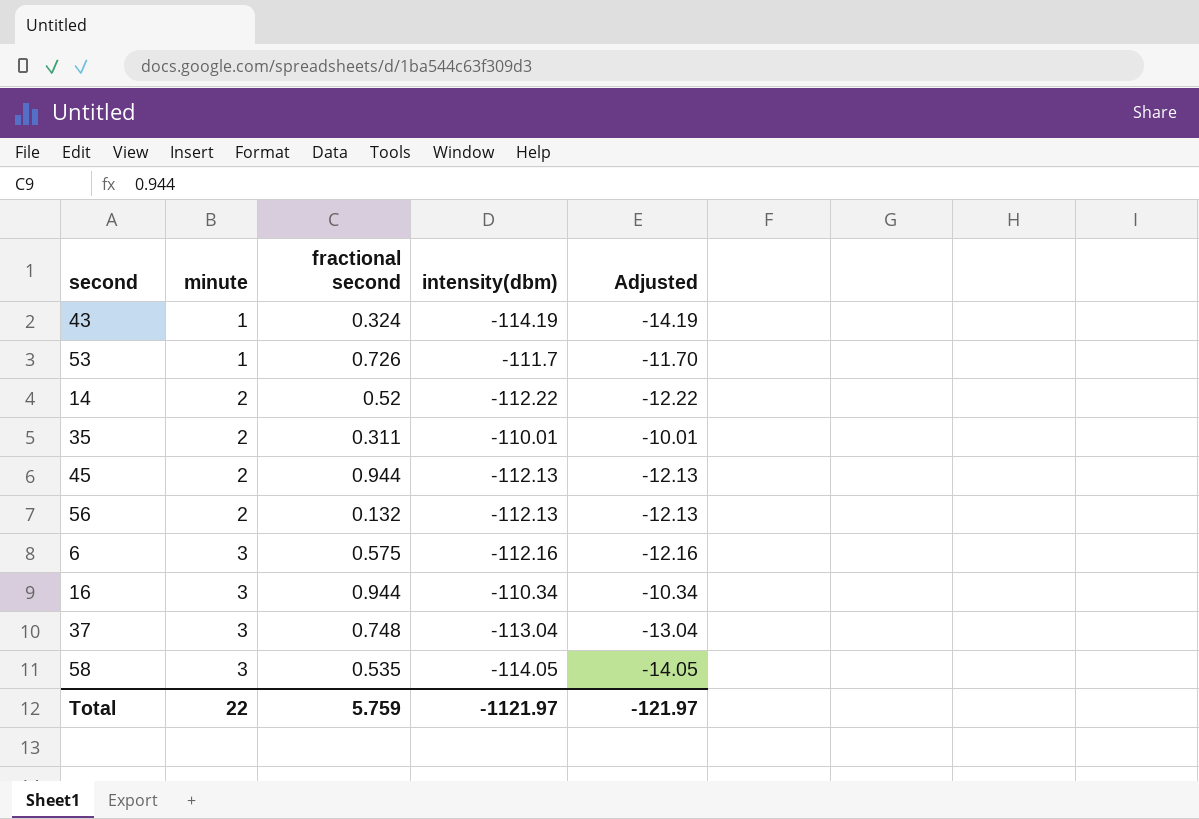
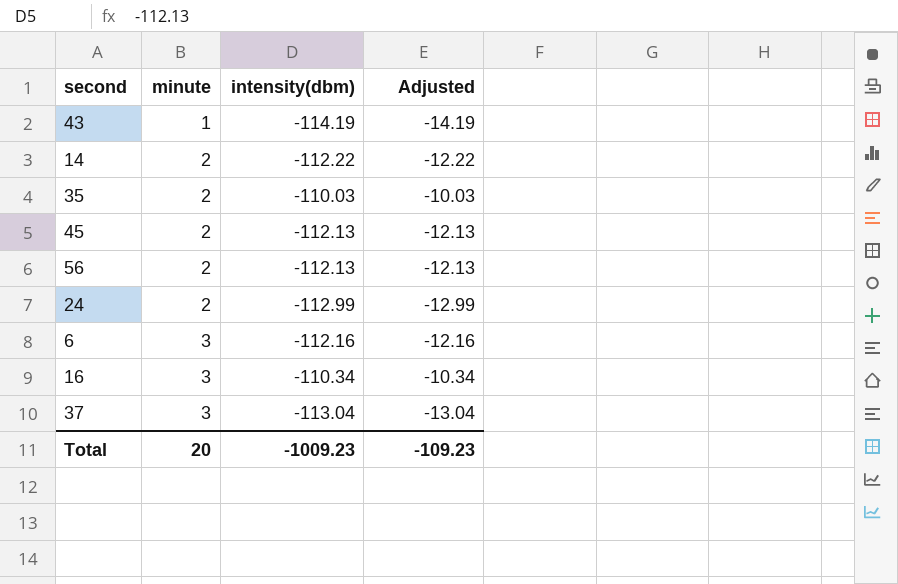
column fractional second | position: 3 -> none
row 53: 1 | 0.726 | -111.7 | -11.70 -> none
row 58: 3 | 0.535 | -114.05 | -14.05 -> none
35 | intensity(dbm): -110.01 -> -110.03
35 | Adjusted: -10.01 -> -10.03
row 24: none -> 2 | -112.99 | -12.99
Total | minute: 22 -> 20
Total | intensity(dbm): -1121.97 -> -1009.23
Total | Adjusted: -121.97 -> -109.23

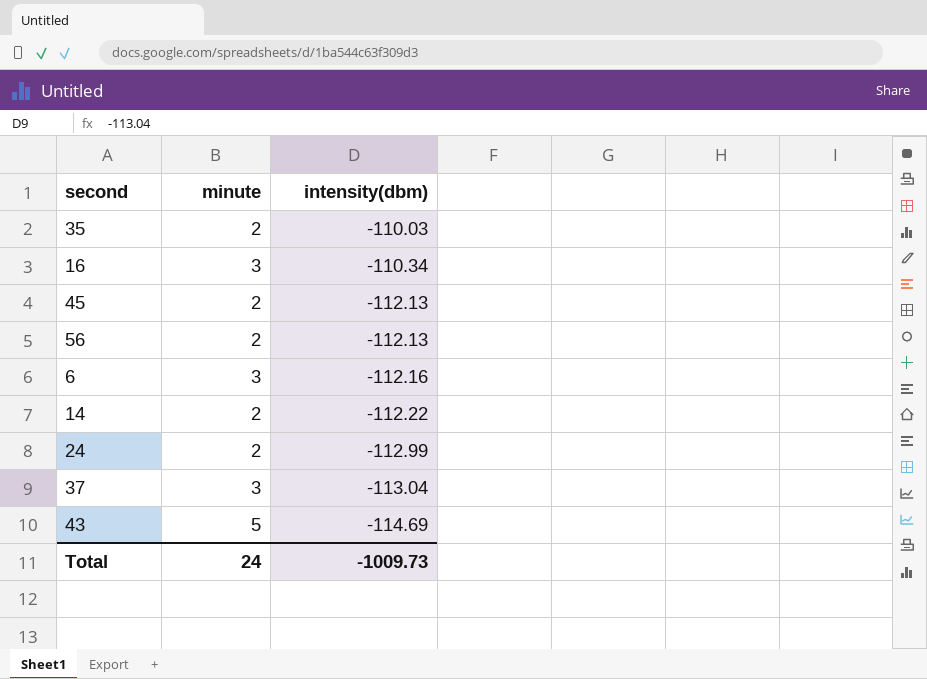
row order: minute ascending -> intensity(dbm) descending
column Adjusted | formula: [intensity(dbm)] + 100 -> none
43 | minute: 1 -> 5
43 | intensity(dbm): -114.19 -> -114.69
Total | minute: 20 -> 24
Total | intensity(dbm): -1009.23 -> -1009.73

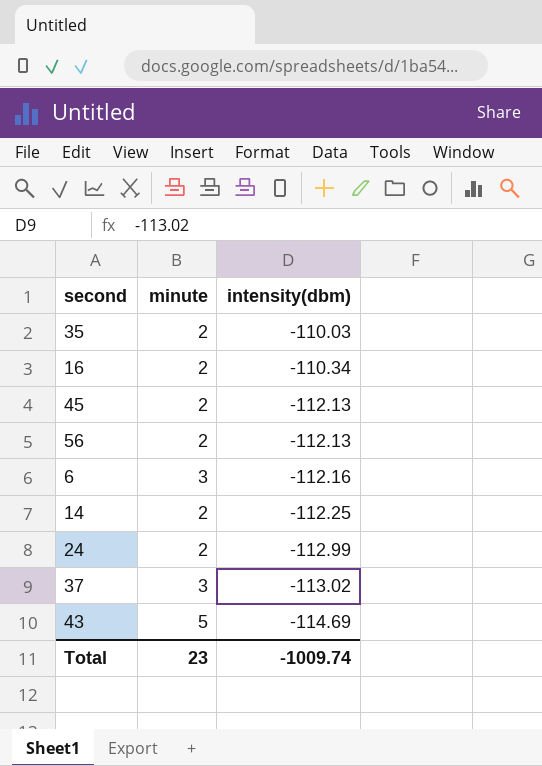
16 | minute: 3 -> 2
14 | intensity(dbm): -112.22 -> -112.25
37 | intensity(dbm): -113.04 -> -113.02
Total | minute: 24 -> 23
Total | intensity(dbm): -1009.73 -> -1009.74

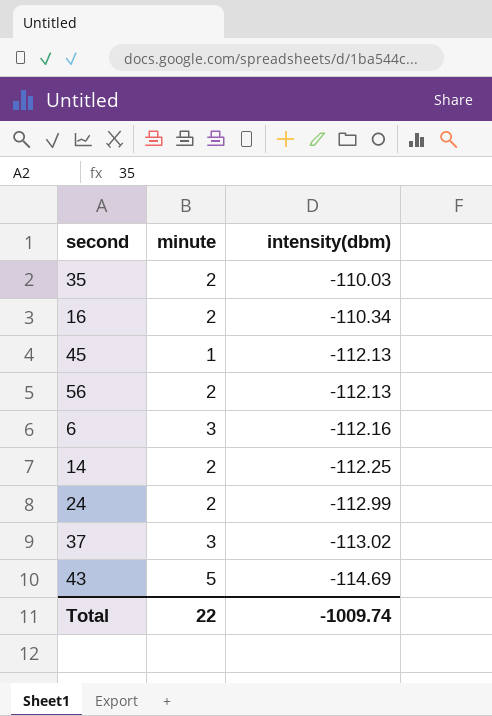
45 | minute: 2 -> 1
Total | minute: 23 -> 22

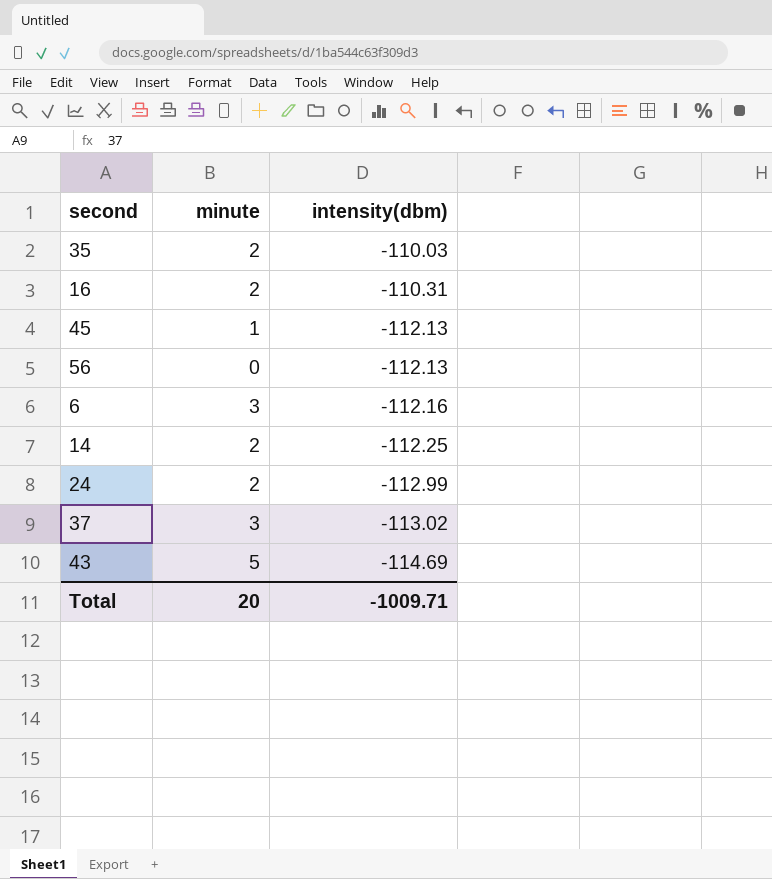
16 | intensity(dbm): -110.34 -> -110.31
56 | minute: 2 -> 0
Total | minute: 22 -> 20
Total | intensity(dbm): -1009.74 -> -1009.71

